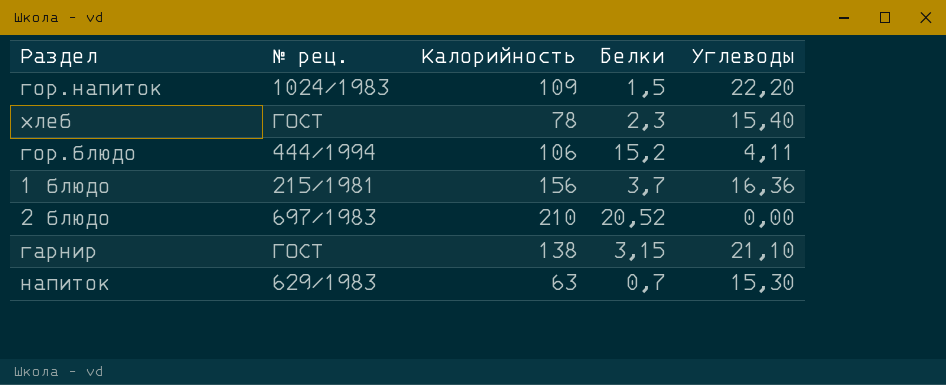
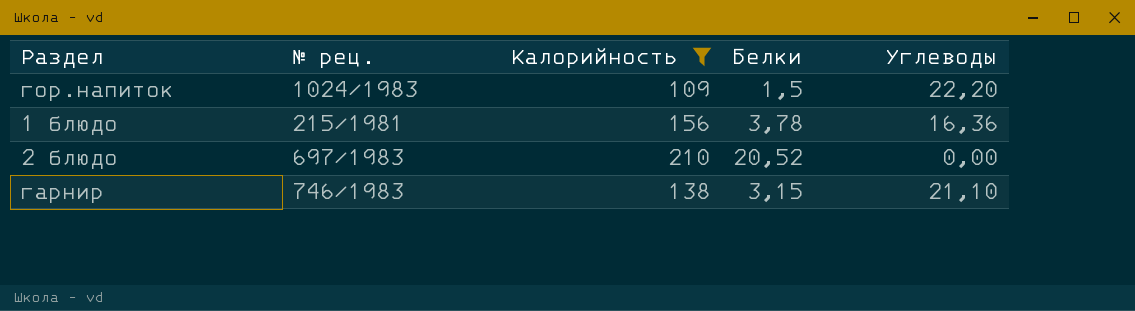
filter: none -> Калорийность >= 109
1 блюдо | Белки: 3,7 -> 3,78
гарнир | № рец.: ГОСТ -> 746/1983

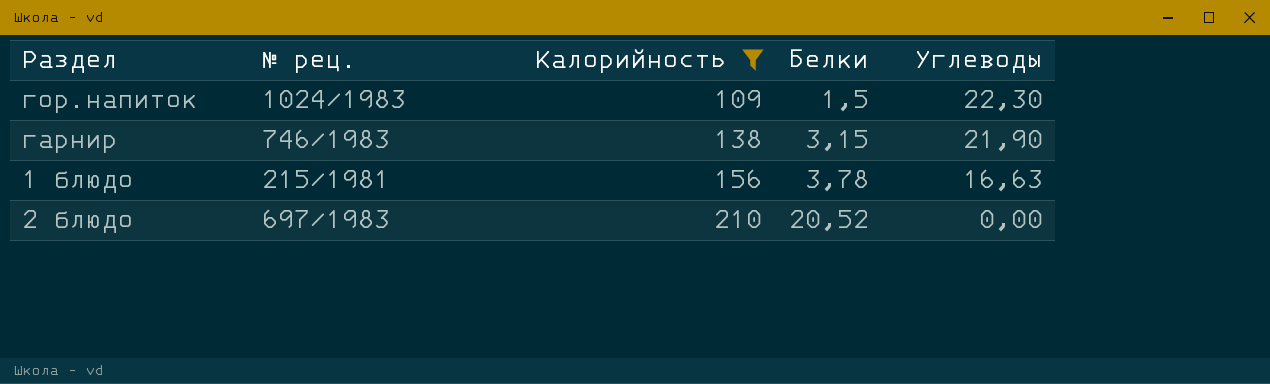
row order: none -> Калорийность ascending
гор.напиток | Углеводы: 22,20 -> 22,30
гарнир | Углеводы: 21,10 -> 21,90
1 блюдо | Углеводы: 16,36 -> 16,63

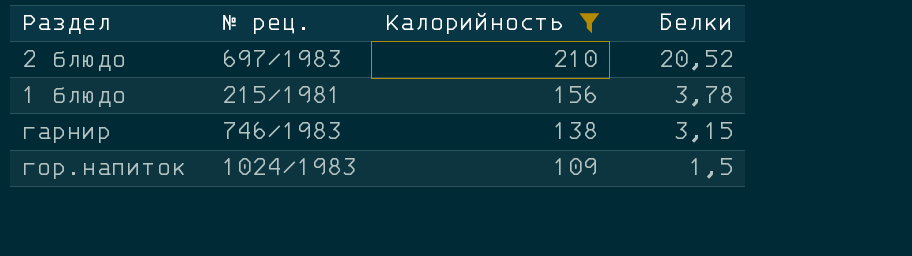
row order: Калорийность ascending -> Калорийность descending
column Углеводы | position: 5 -> none

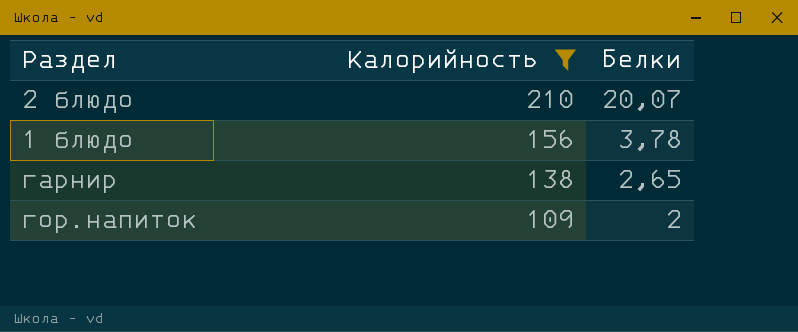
column № рец. | position: 2 -> none
2 блюдо | Белки: 20,52 -> 20,07
гарнир | Белки: 3,15 -> 2,65
гор.напиток | Белки: 1,5 -> 2

